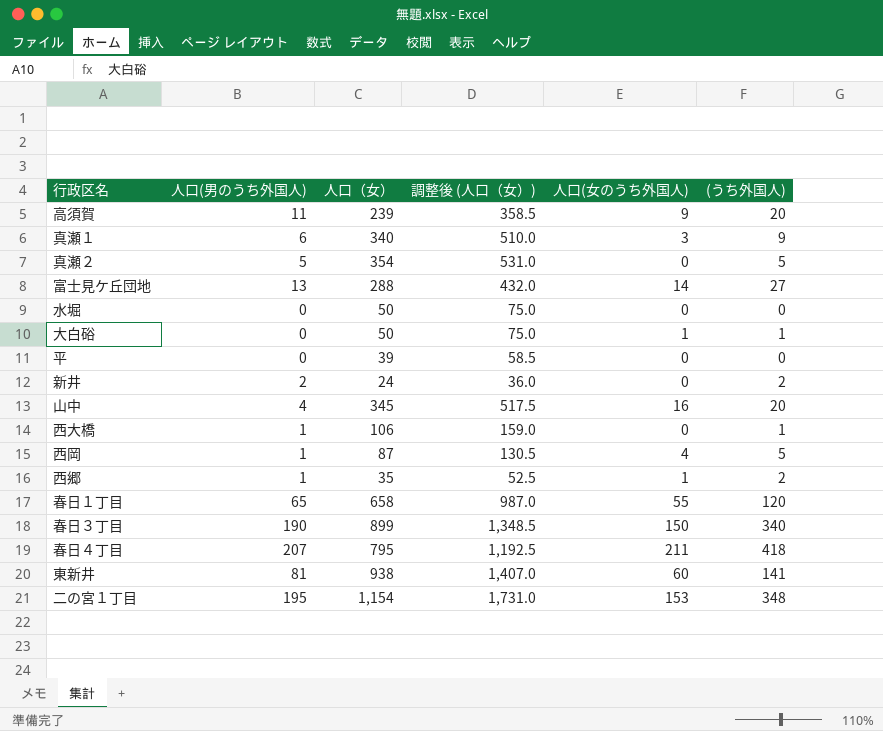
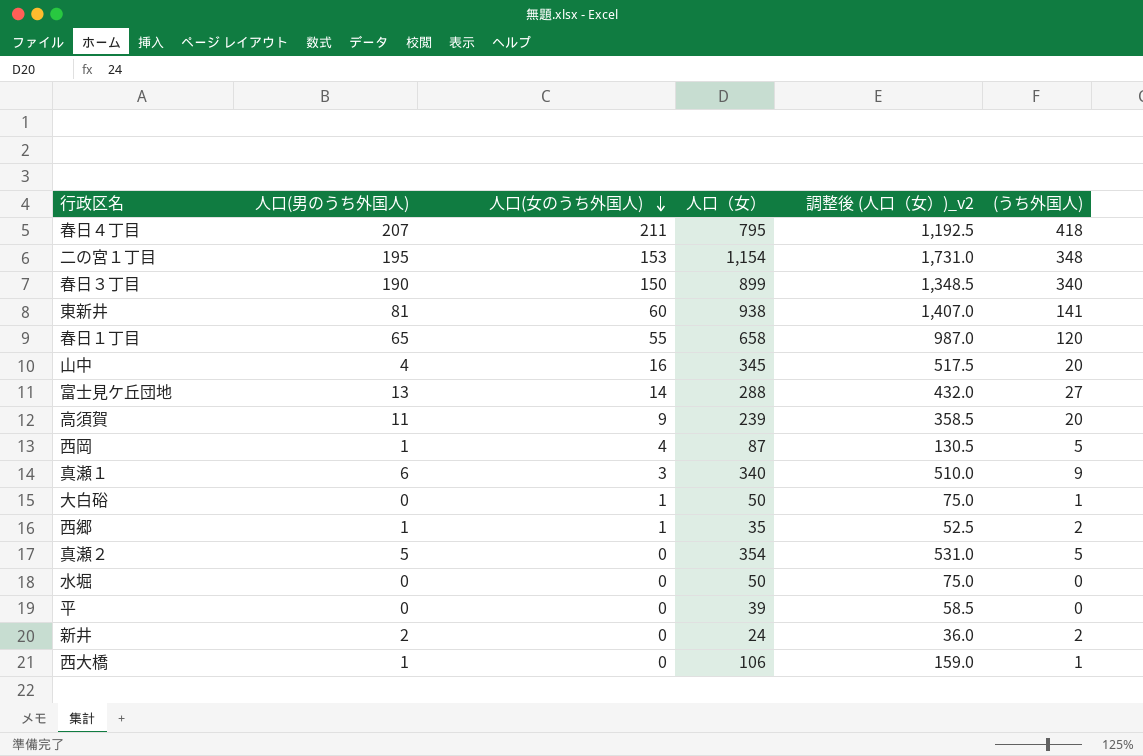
row order: none -> 人口(女のうち外国人) descending
column 人口(女のうち外国人) | position: 5 -> 3
column name: 調整後 (人口（女）) -> 調整後 (人口（女）)_v2

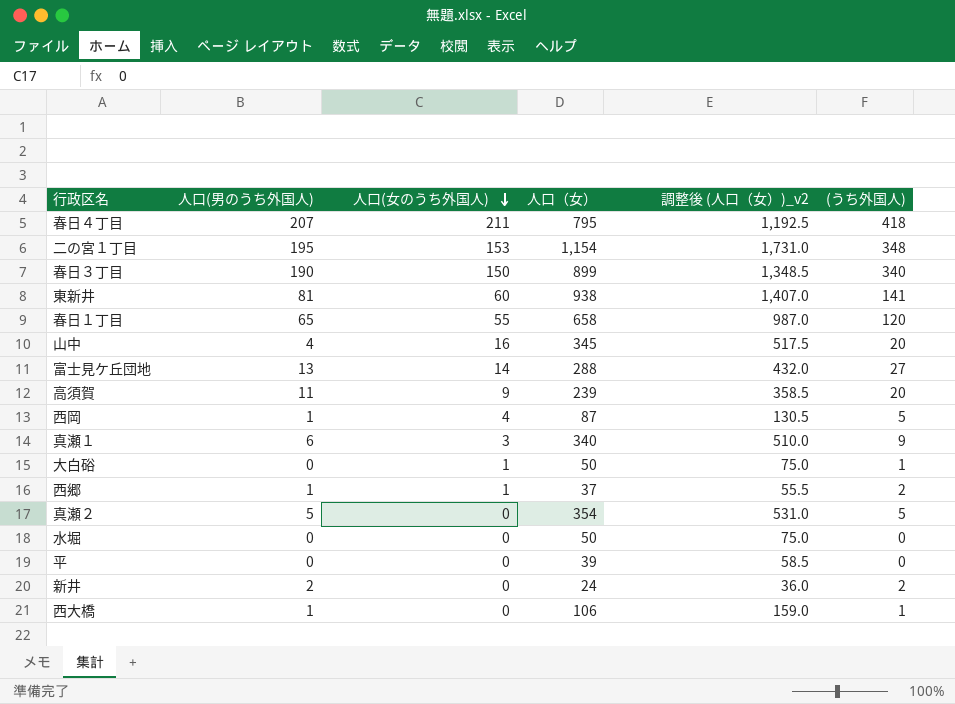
西郷 | 人口（女）: 35 -> 37
西郷 | 調整後 (人口（女）)_v2: 52.5 -> 55.5

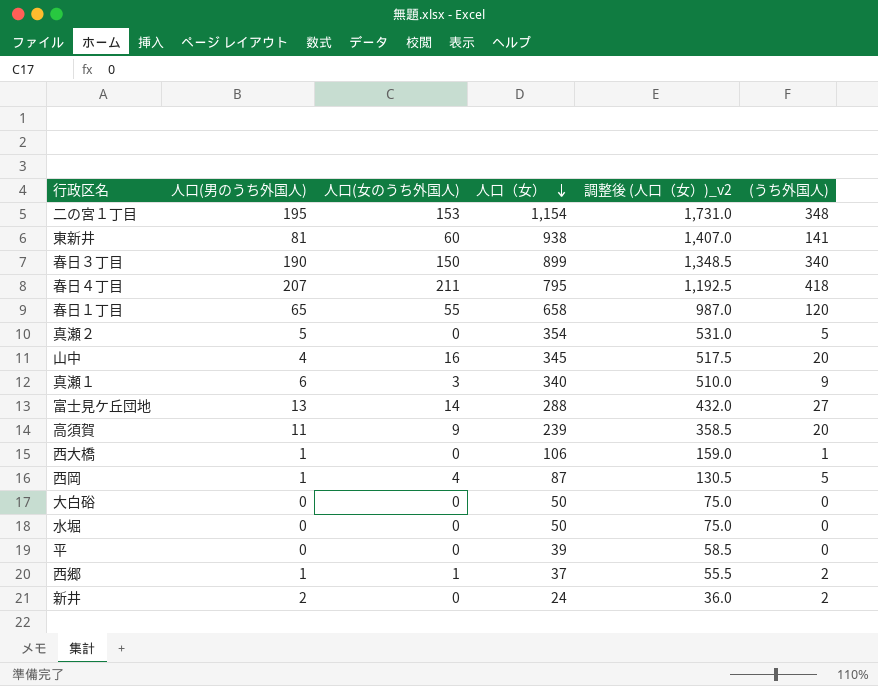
row order: 人口(女のうち外国人) descending -> 人口（女） descending
大白硲 | 人口(女のうち外国人): 1 -> 0
大白硲 | (うち外国人): 1 -> 0

